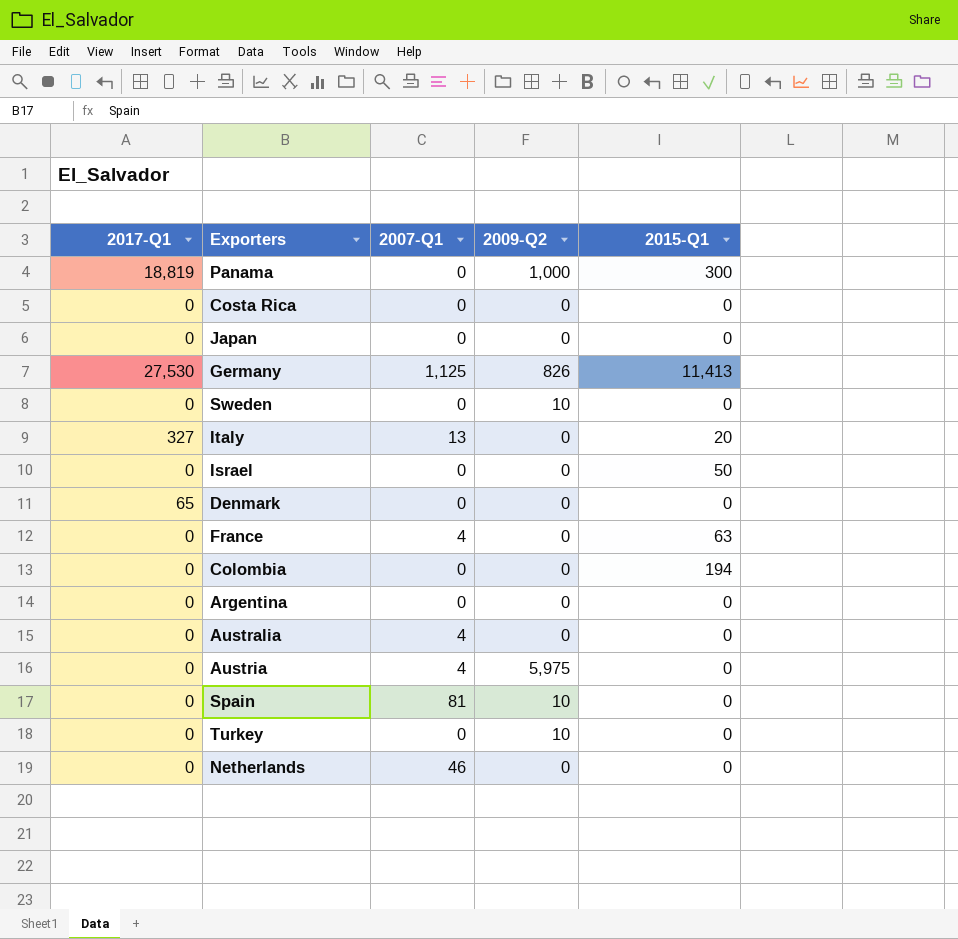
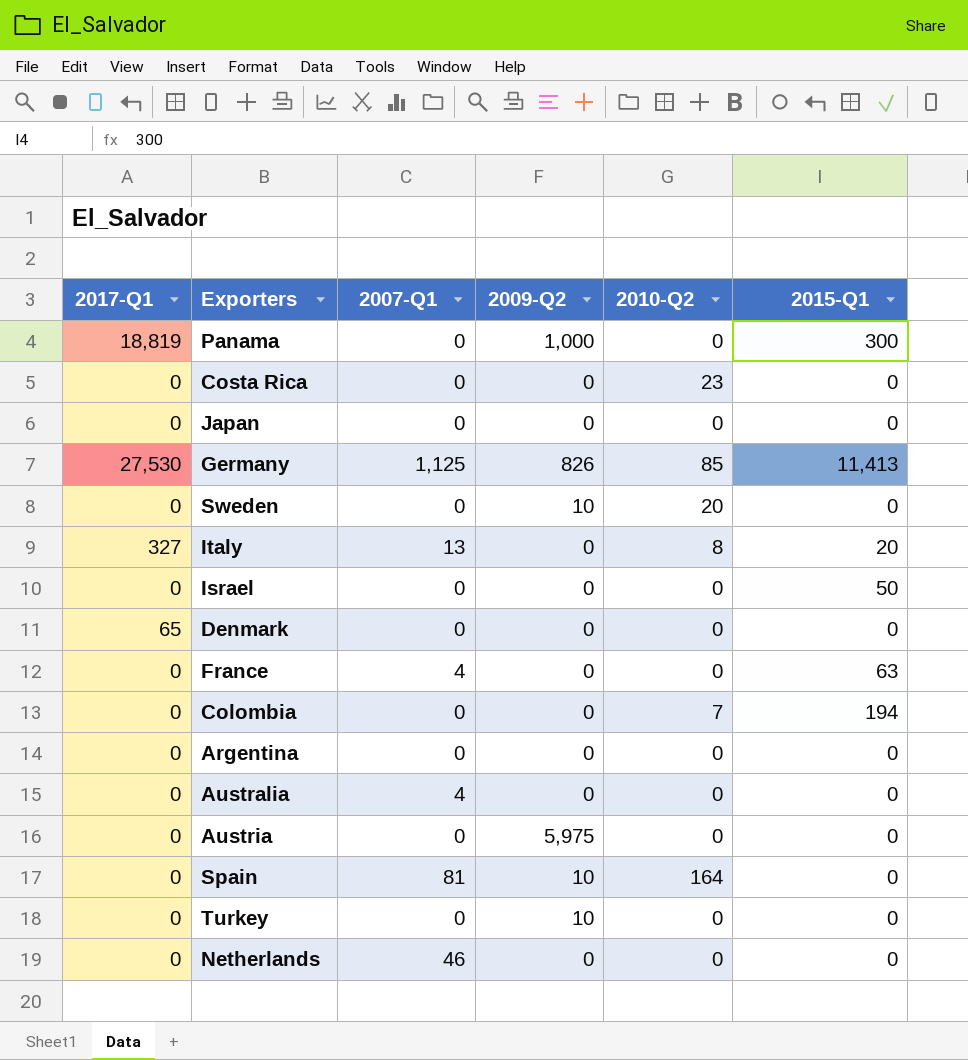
column 2010-Q2 | position: none -> 5
Austria | 2007-Q1: 4 -> 0

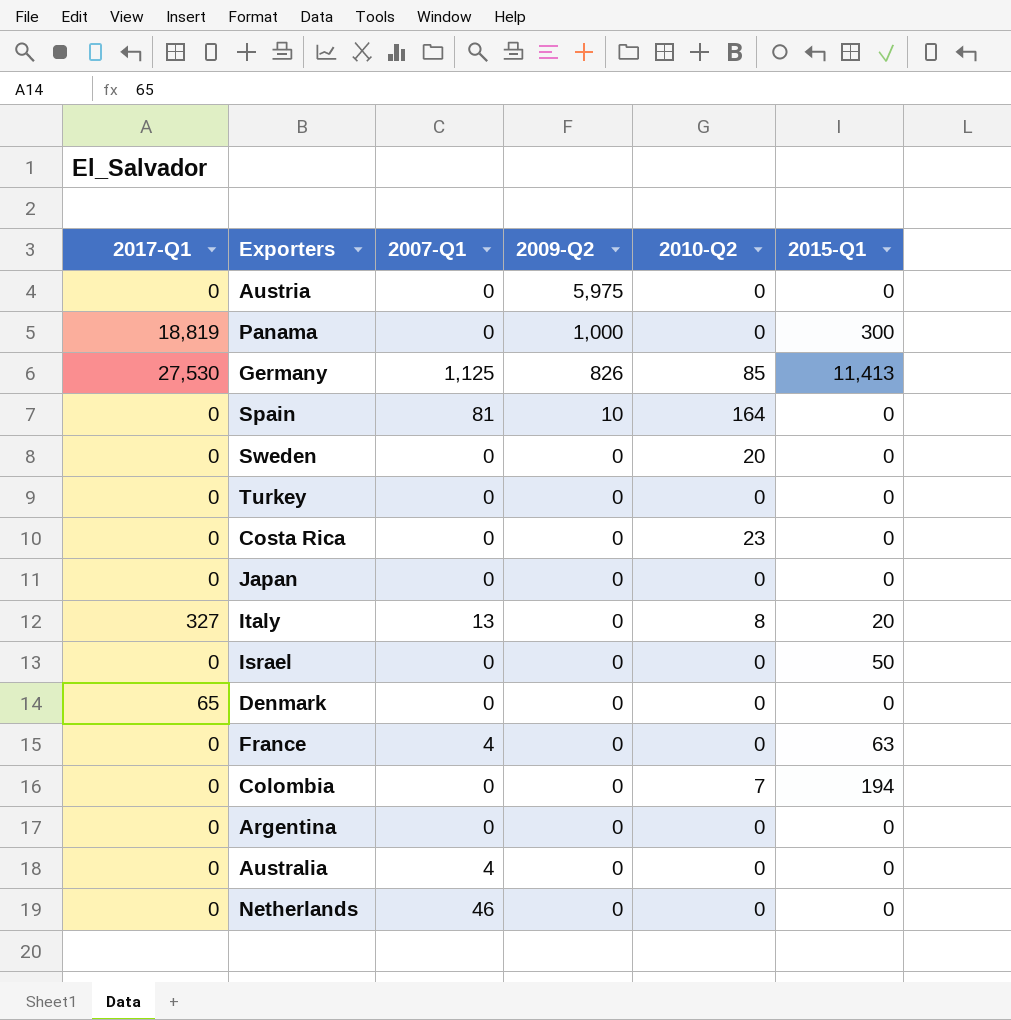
row order: none -> 2009-Q2 descending
Sweden | 2009-Q2: 10 -> 0
Turkey | 2009-Q2: 10 -> 0

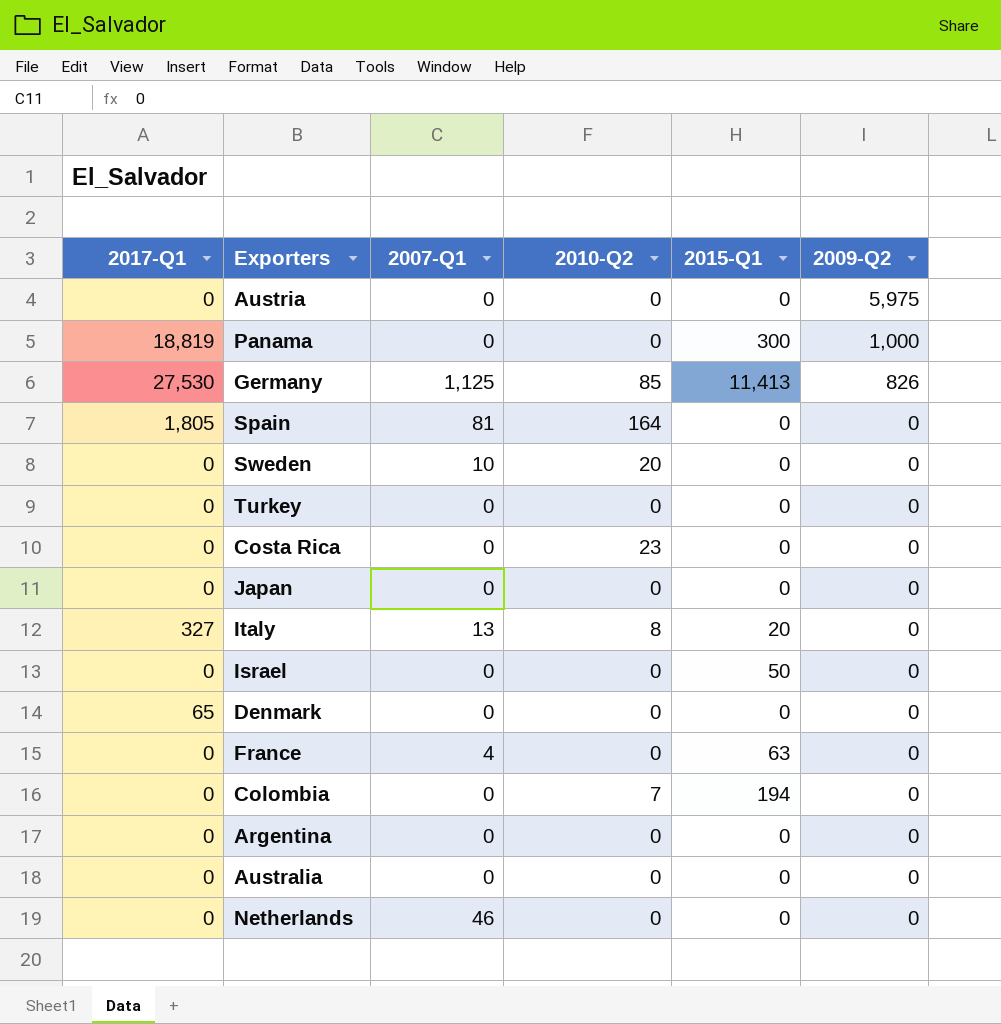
column 2009-Q2 | position: 4 -> 6
Spain | 2017-Q1: 0 -> 1,805
Spain | 2009-Q2: 10 -> 0
Sweden | 2007-Q1: 0 -> 10
Australia | 2007-Q1: 4 -> 0

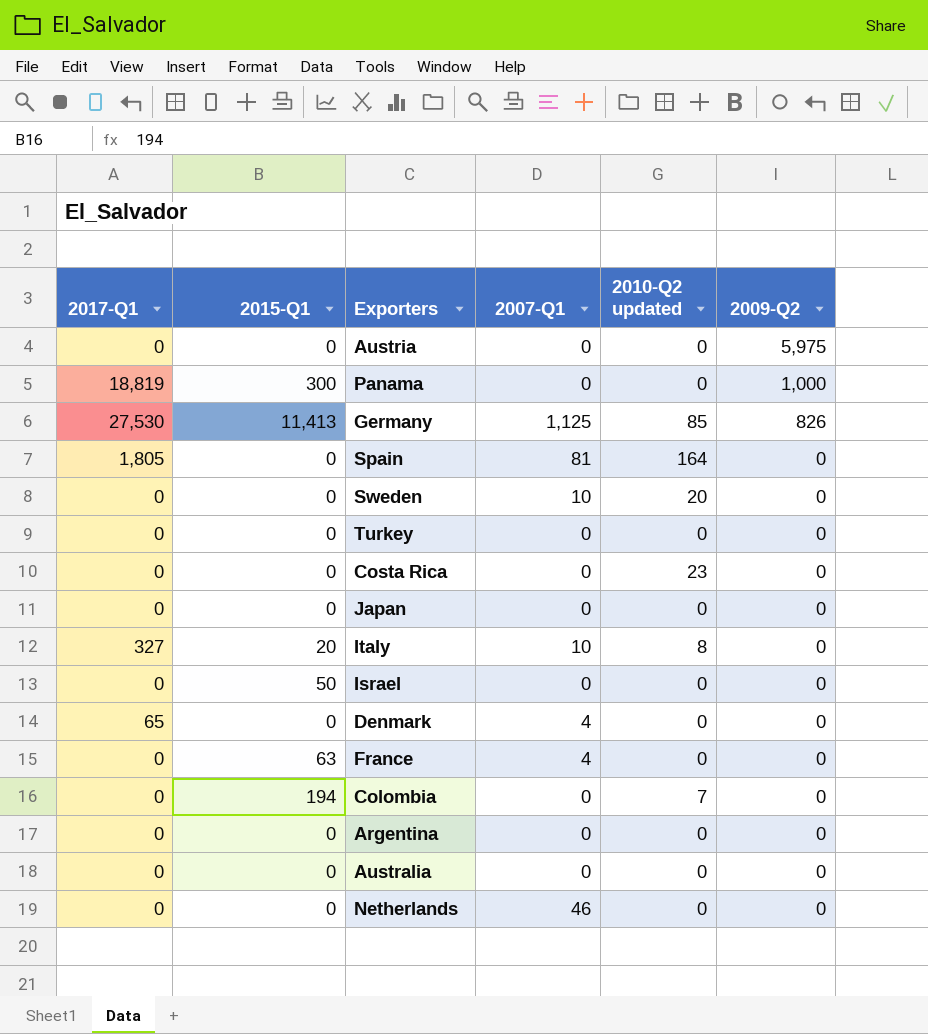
column 2015-Q1 | position: 5 -> 2
column name: 2010-Q2 -> 2010-Q2 updated
Italy | 2007-Q1: 13 -> 10
Denmark | 2007-Q1: 0 -> 4

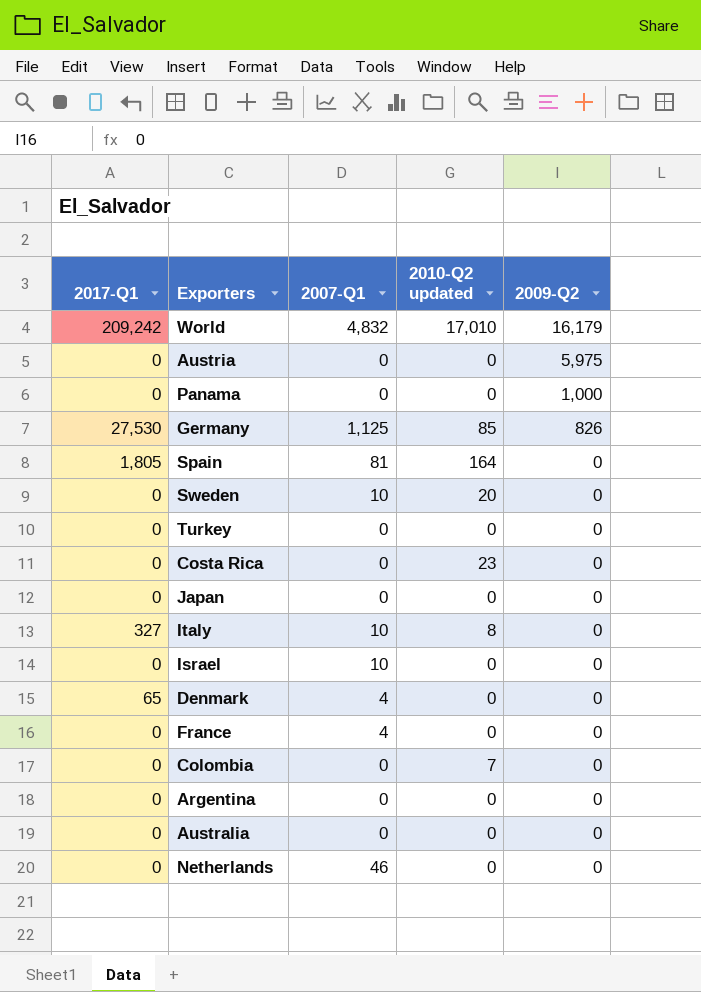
column 2015-Q1 | position: 2 -> none
row World: none -> 209,242 | 4,832 | 17,010 | 16,179
Panama | 2017-Q1: 18,819 -> 0
Israel | 2007-Q1: 0 -> 10

